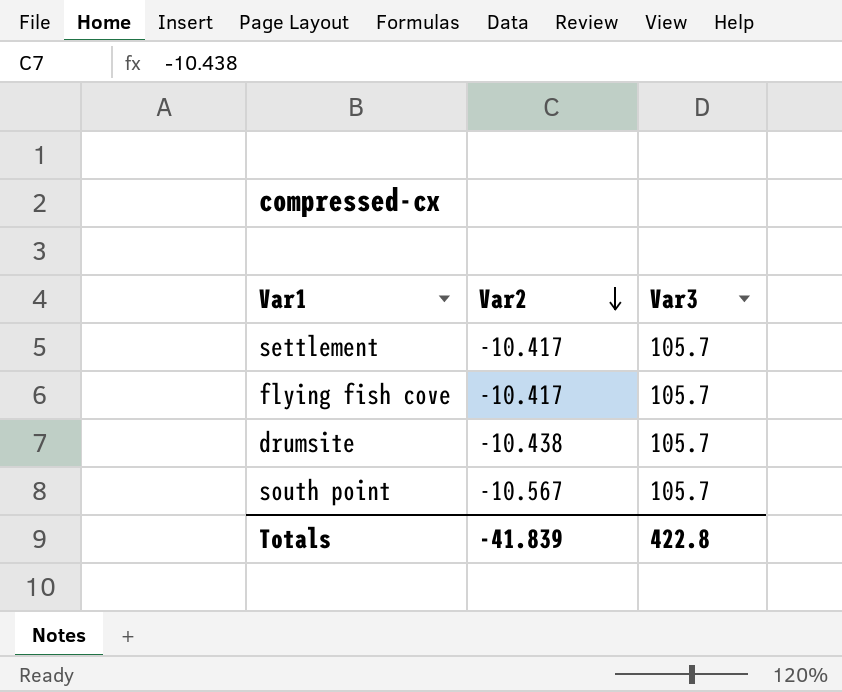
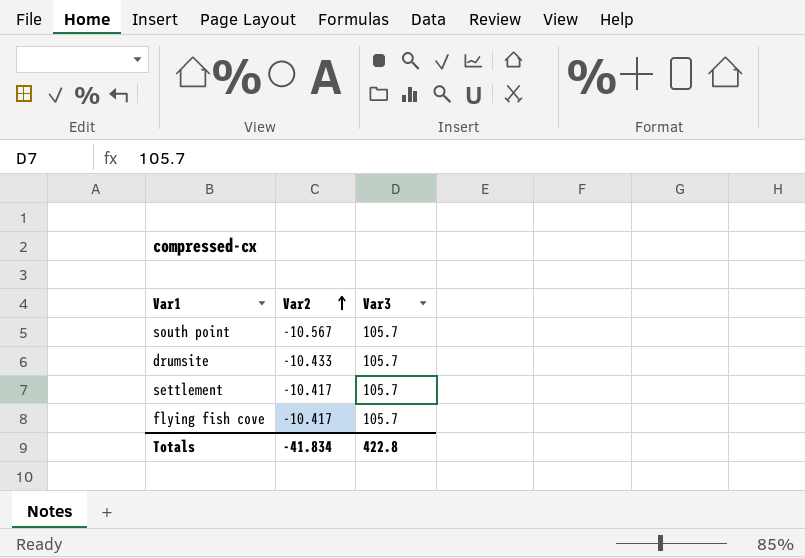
row order: Var2 descending -> Var2 ascending
drumsite | Var2: -10.438 -> -10.433
Totals | Var2: -41.839 -> -41.834

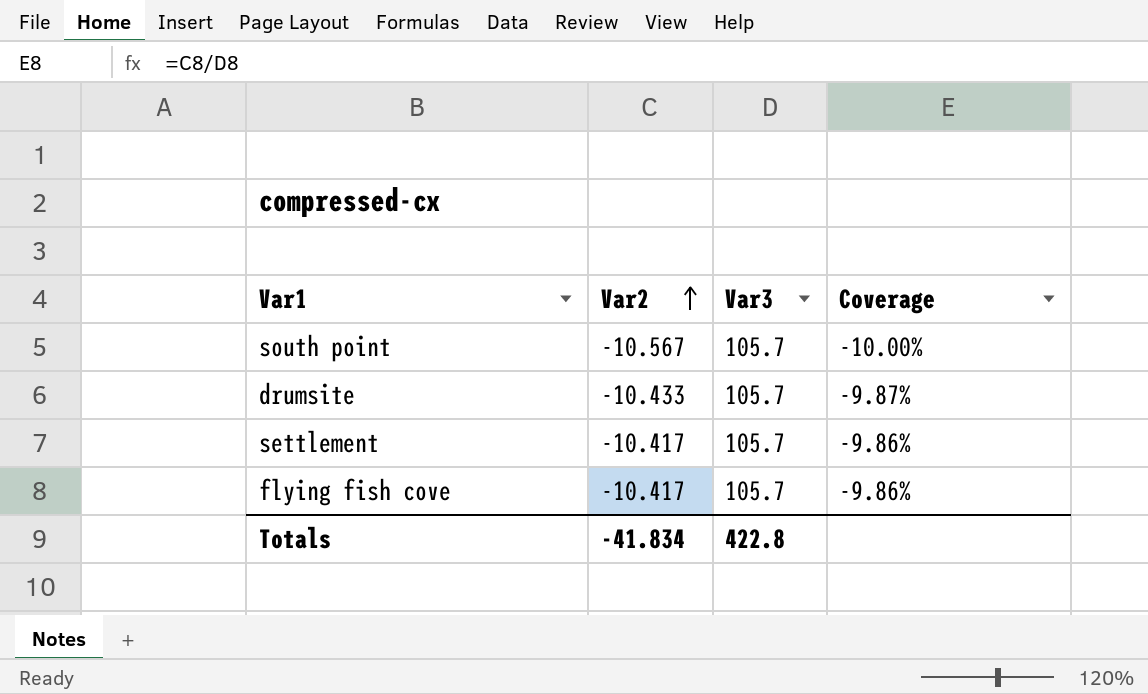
column Coverage | formula: none -> [Var2] / [Var3]

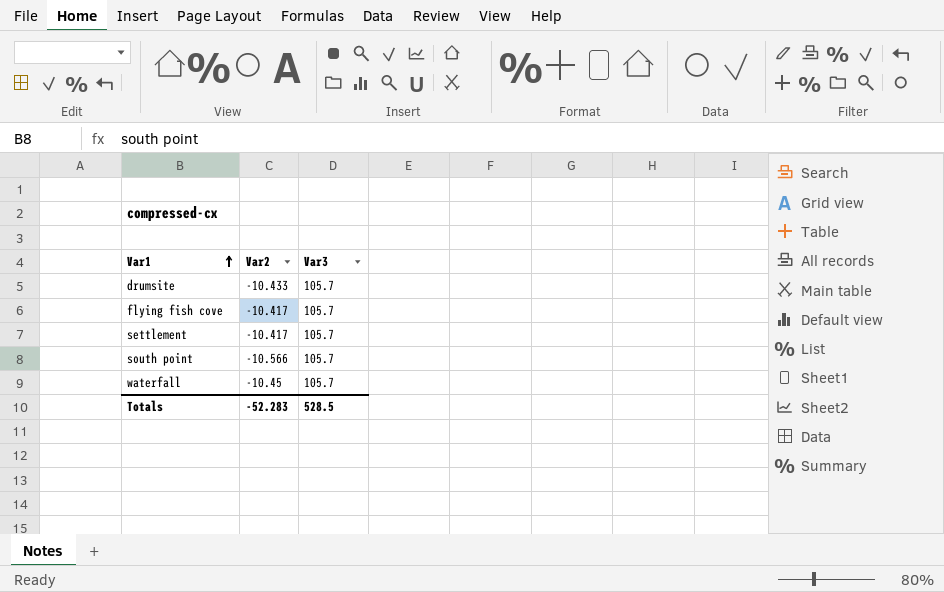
row order: Var2 ascending -> Var1 ascending
column Coverage | formula: [Var2] / [Var3] -> none
south point | Var2: -10.567 -> -10.566
row waterfall: none -> -10.45 | 105.7
Totals | Var2: -41.834 -> -52.283
Totals | Var3: 422.8 -> 528.5

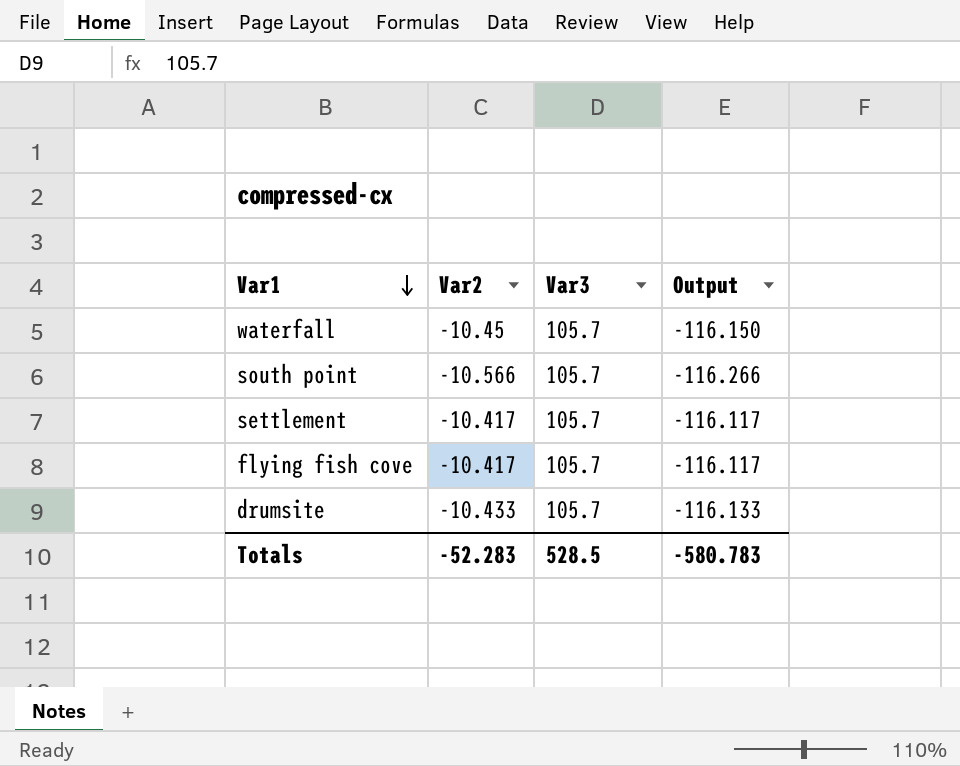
row order: Var1 ascending -> Var1 descending
column Output | formula: none -> [Var2] - [Var3]

